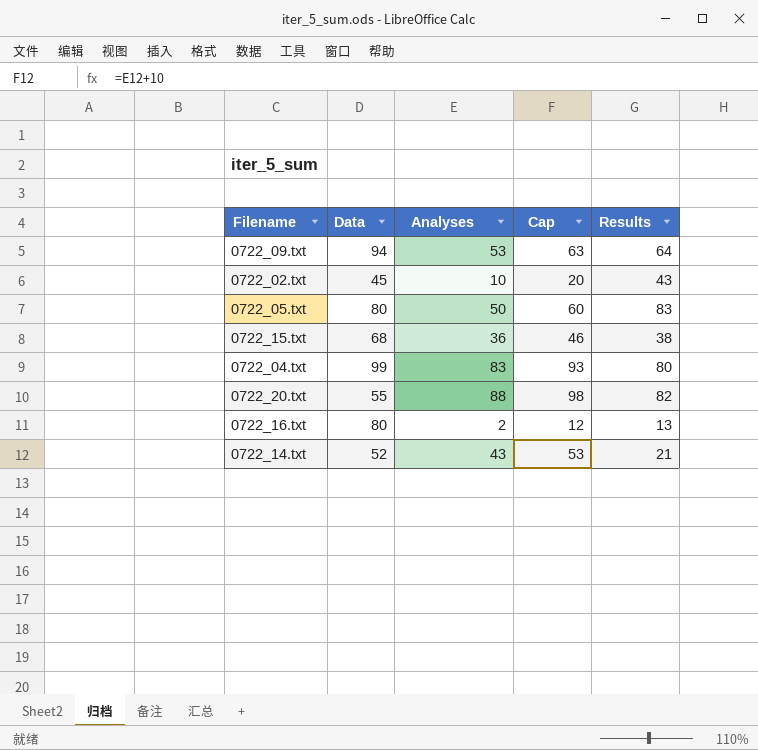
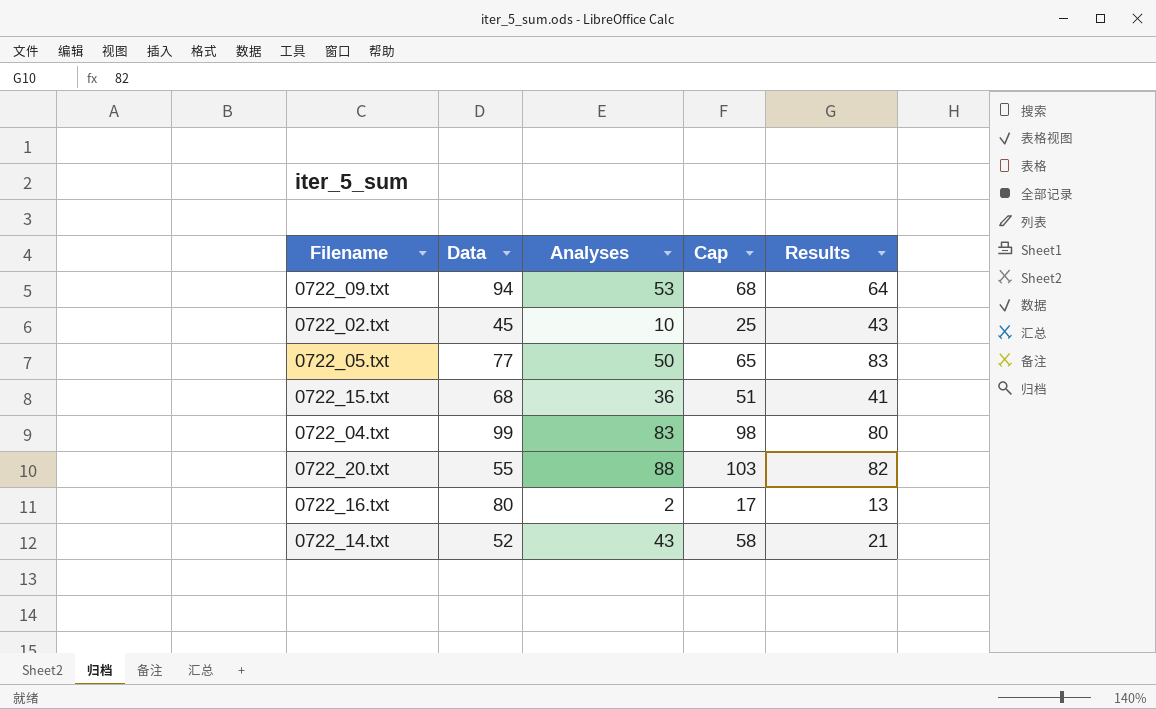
column Cap | formula: [Analyses] + 10 -> [Analyses] + 15
0722_05.txt | Data: 80 -> 77
0722_15.txt | Results: 38 -> 41

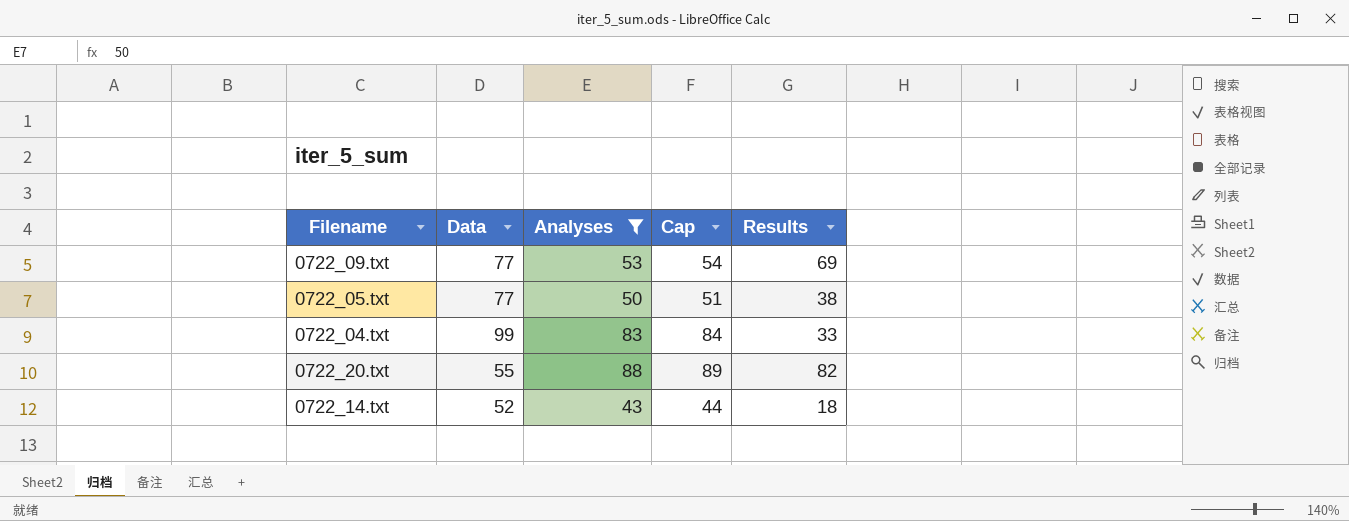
filter: none -> Analyses >= 43
column Cap | formula: [Analyses] + 15 -> [Analyses] + 1
0722_09.txt | Data: 94 -> 77
0722_09.txt | Results: 64 -> 69
0722_05.txt | Results: 83 -> 38
0722_04.txt | Results: 80 -> 33
0722_14.txt | Results: 21 -> 18

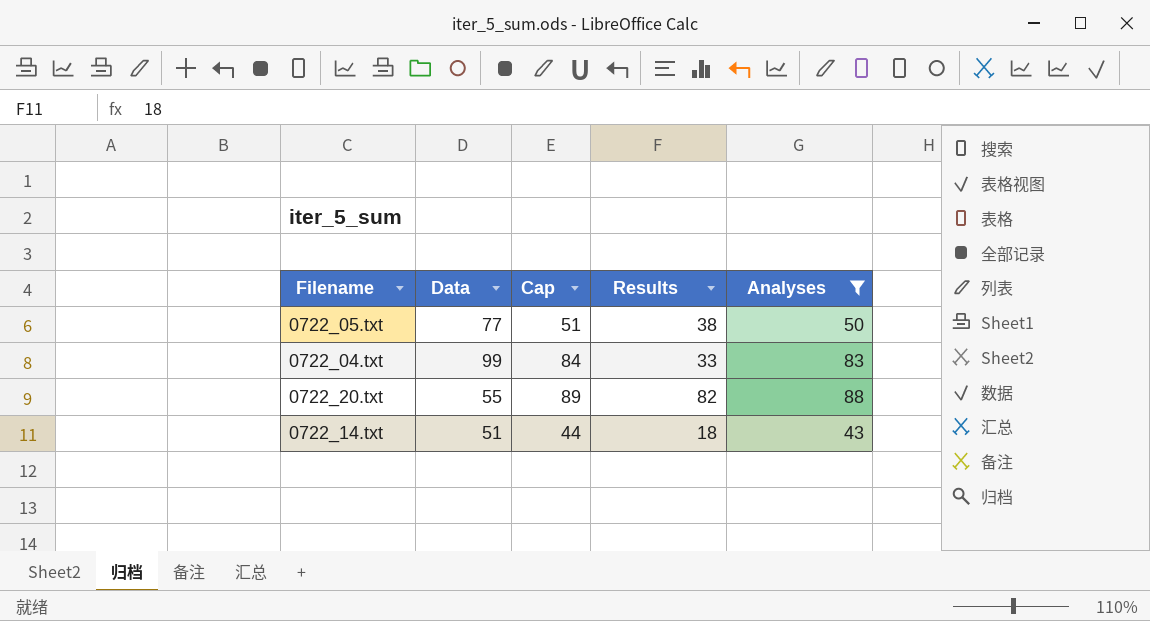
column Analyses | position: 3 -> 5
row 0722_09.txt: 77 | 53 | 54 | 69 -> none
0722_14.txt | Data: 52 -> 51

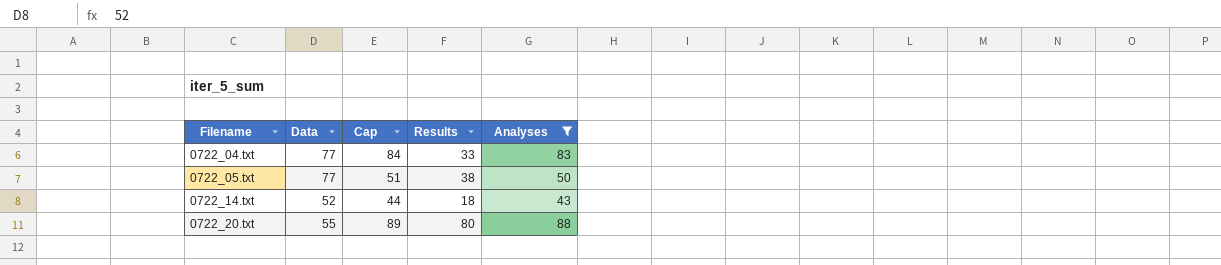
row order: none -> Filename ascending
0722_04.txt | Data: 99 -> 77
0722_14.txt | Data: 51 -> 52
0722_20.txt | Results: 82 -> 80

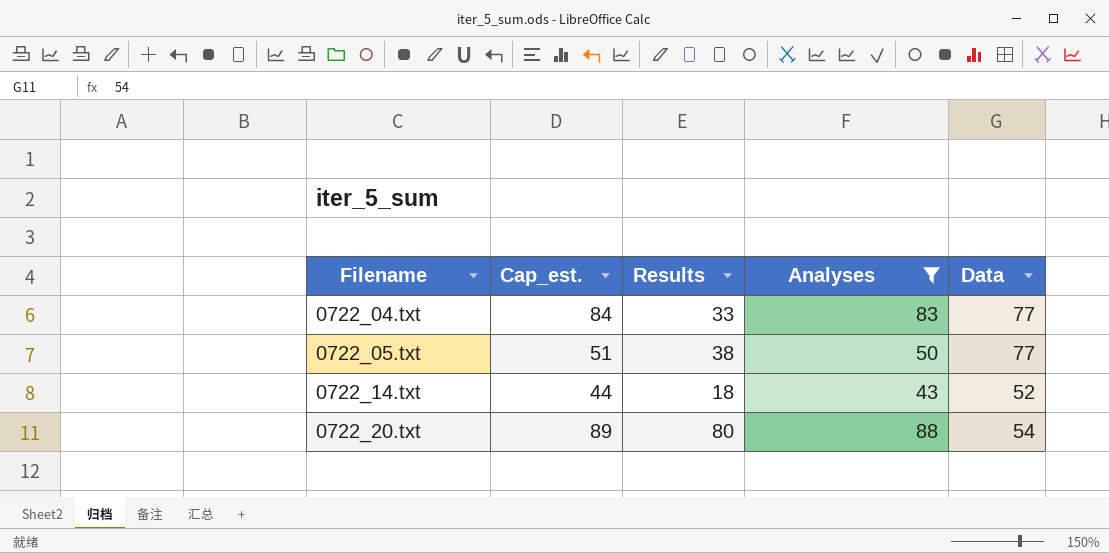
column name: Cap -> Cap_est.
column Data | position: 2 -> 5
0722_20.txt | Data: 55 -> 54

